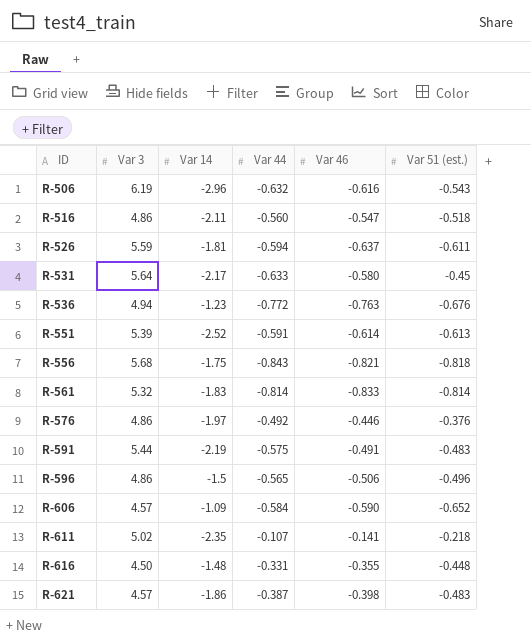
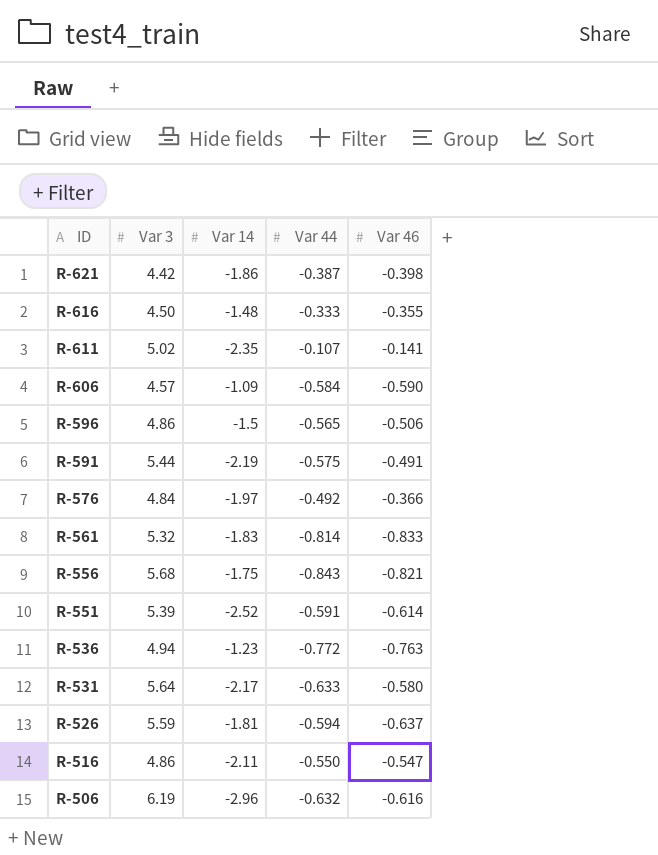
row order: ID ascending -> ID descending
column Var 51 (est.) | position: 6 -> none
R-621 | Var 3: 4.57 -> 4.42
R-616 | Var 44: -0.331 -> -0.333
R-576 | Var 3: 4.86 -> 4.84
R-576 | Var 46: -0.446 -> -0.366
R-516 | Var 44: -0.560 -> -0.550

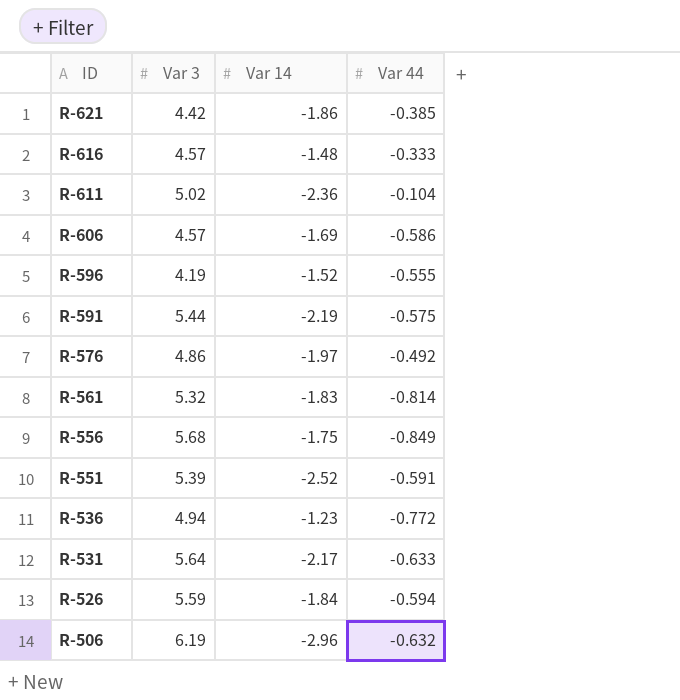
column Var 46 | position: 5 -> none
row R-516: 4.86 | -2.11 | -0.550 | -0.547 -> none
R-621 | Var 44: -0.387 -> -0.385
R-616 | Var 3: 4.50 -> 4.57
R-611 | Var 14: -2.35 -> -2.36
R-611 | Var 44: -0.107 -> -0.104
R-606 | Var 14: -1.09 -> -1.69
R-606 | Var 44: -0.584 -> -0.586
R-596 | Var 3: 4.86 -> 4.19
R-596 | Var 14: -1.5 -> -1.52
R-596 | Var 44: -0.565 -> -0.555
R-576 | Var 3: 4.84 -> 4.86
R-556 | Var 44: -0.843 -> -0.849
R-526 | Var 14: -1.81 -> -1.84

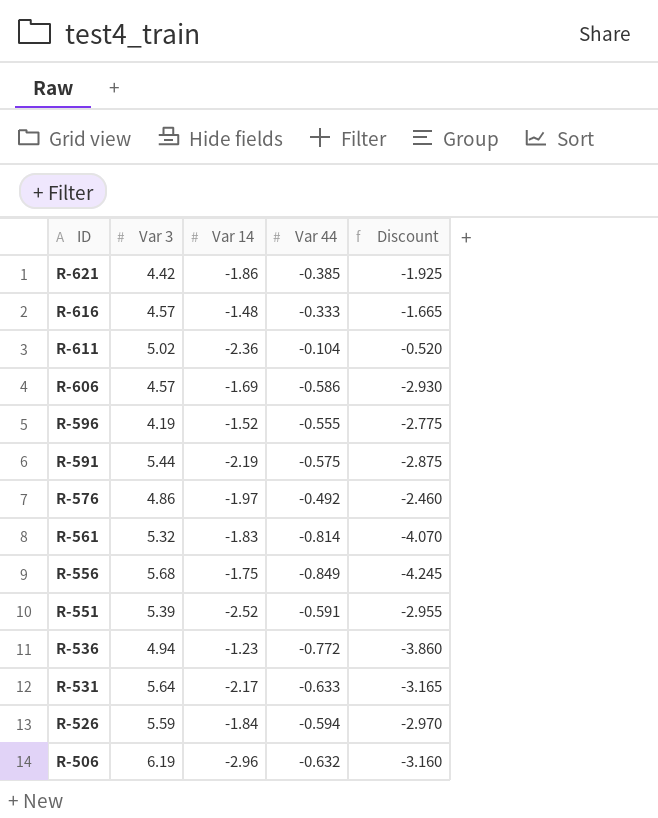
column Discount | formula: none -> [Var 44] * 5

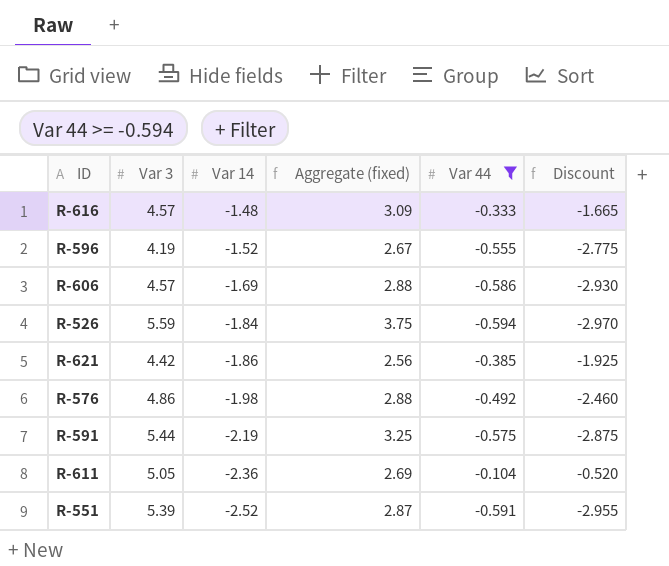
filter: none -> Var 44 >= -0.594
row order: ID descending -> Var 14 descending
column Aggregate (fixed) | formula: none -> [Var 3] + [Var 14]
R-576 | Var 14: -1.97 -> -1.98
R-611 | Var 3: 5.02 -> 5.05

